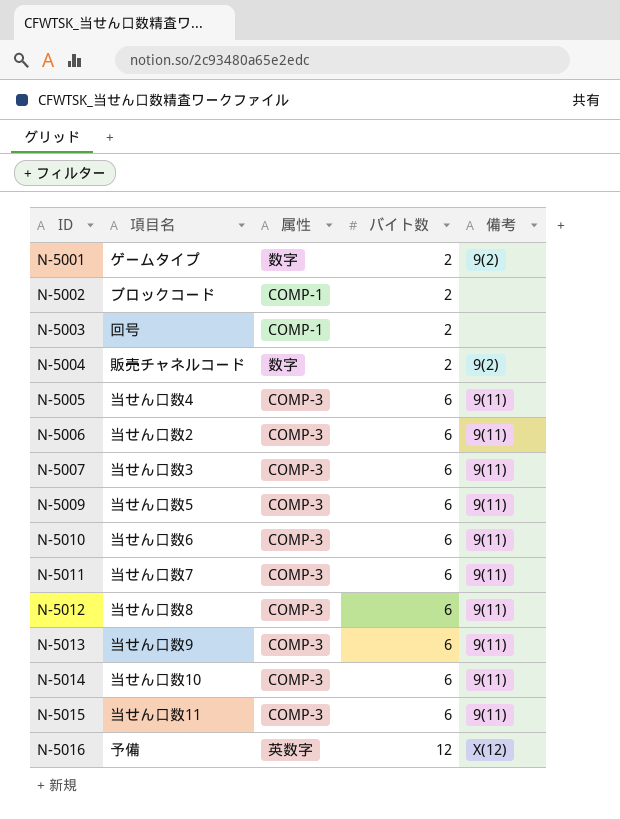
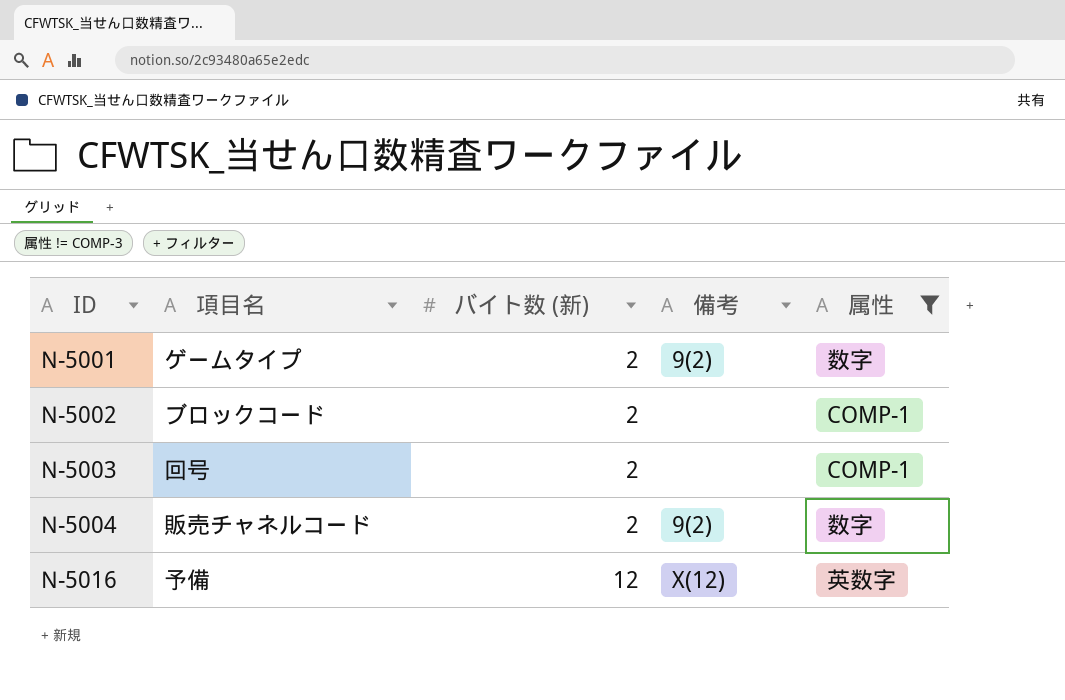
filter: none -> 属性 != COMP-3
column name: バイト数 -> バイト数 (新)
column 属性 | position: 3 -> 5

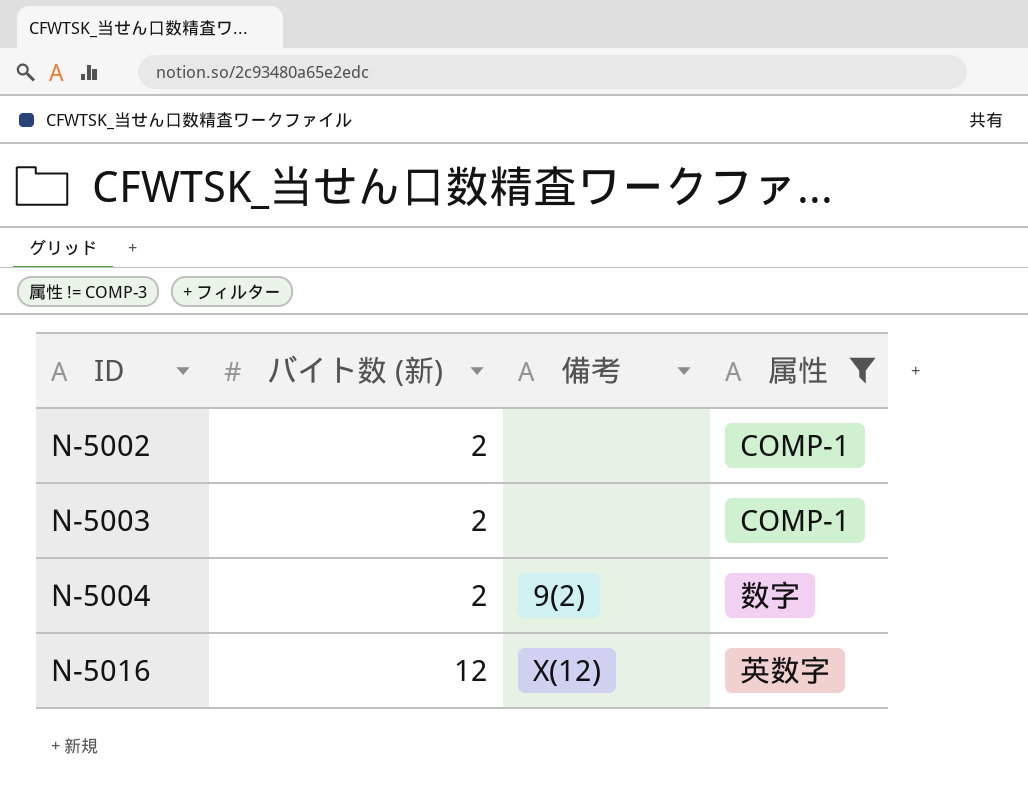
column 項目名 | position: 2 -> none
row N-5001: ゲームタイプ | 2 | 9(2) | 数字 -> none

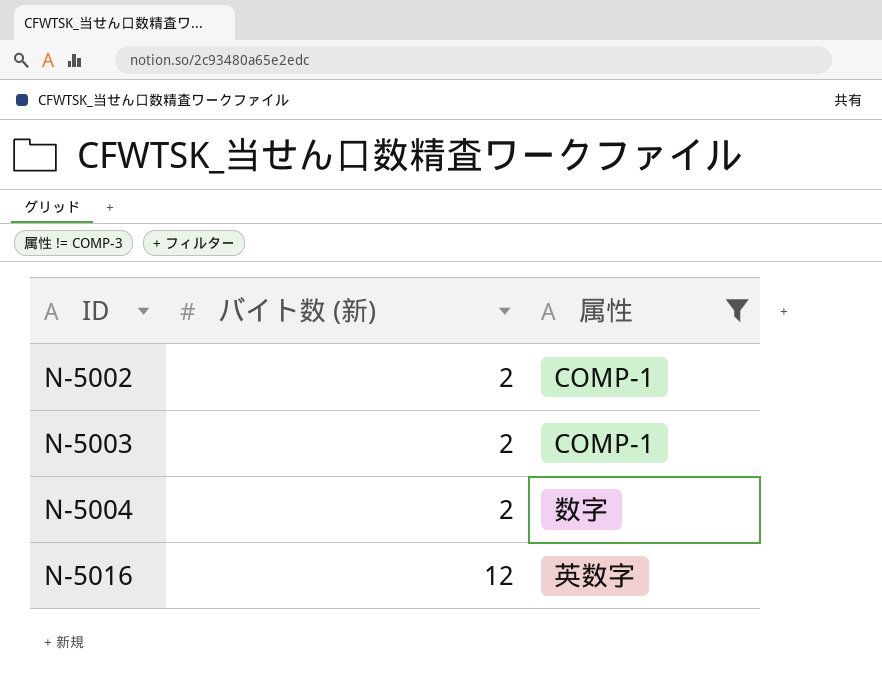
column 備考 | position: 3 -> none

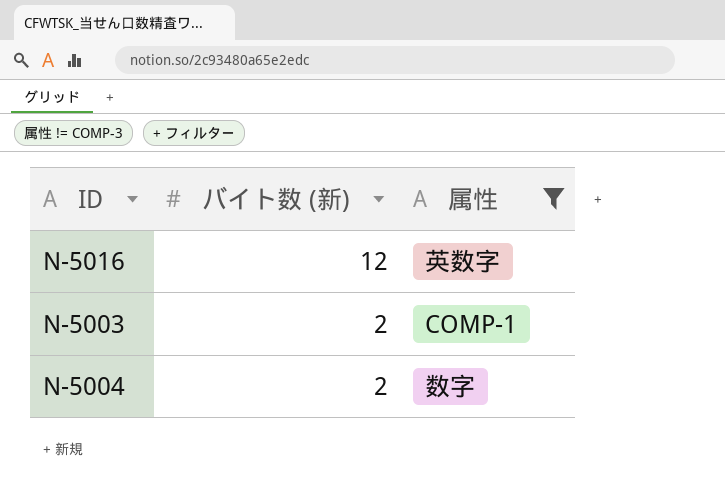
row order: ID ascending -> バイト数 (新) descending
row N-5002: 2 | COMP-1 -> none

